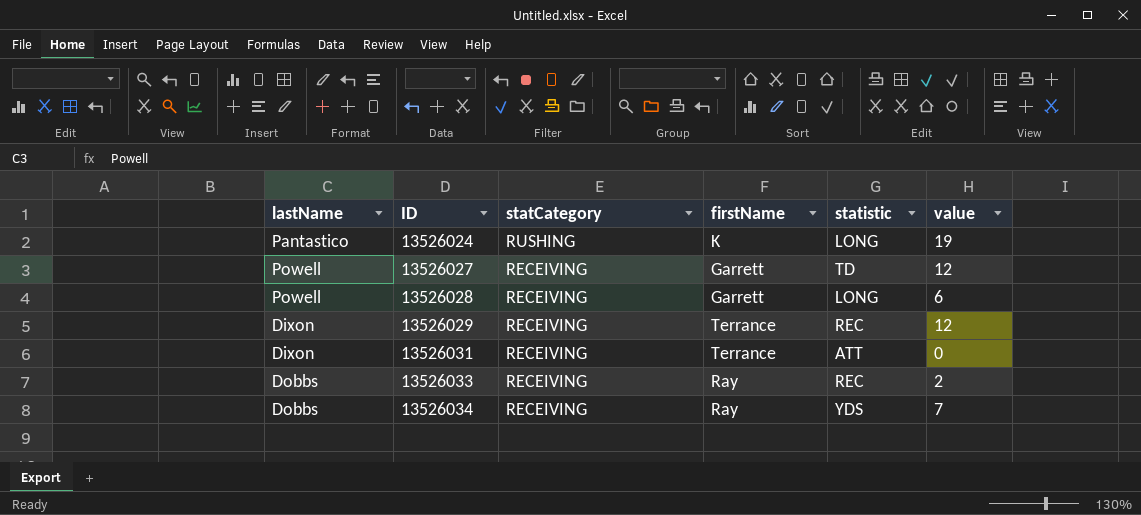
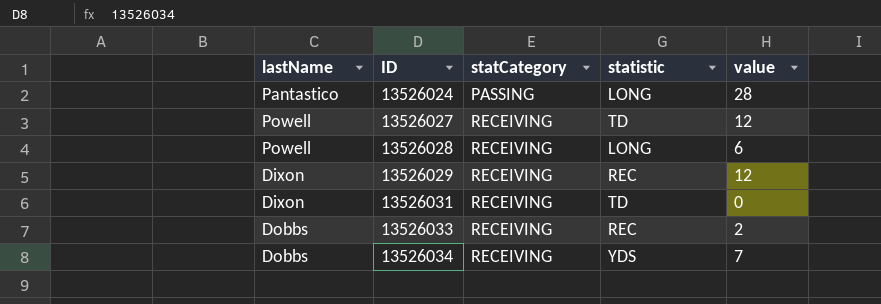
column firstName | position: 4 -> none
13526024 | statCategory: RUSHING -> PASSING
13526024 | value: 19 -> 28
13526031 | statistic: ATT -> TD

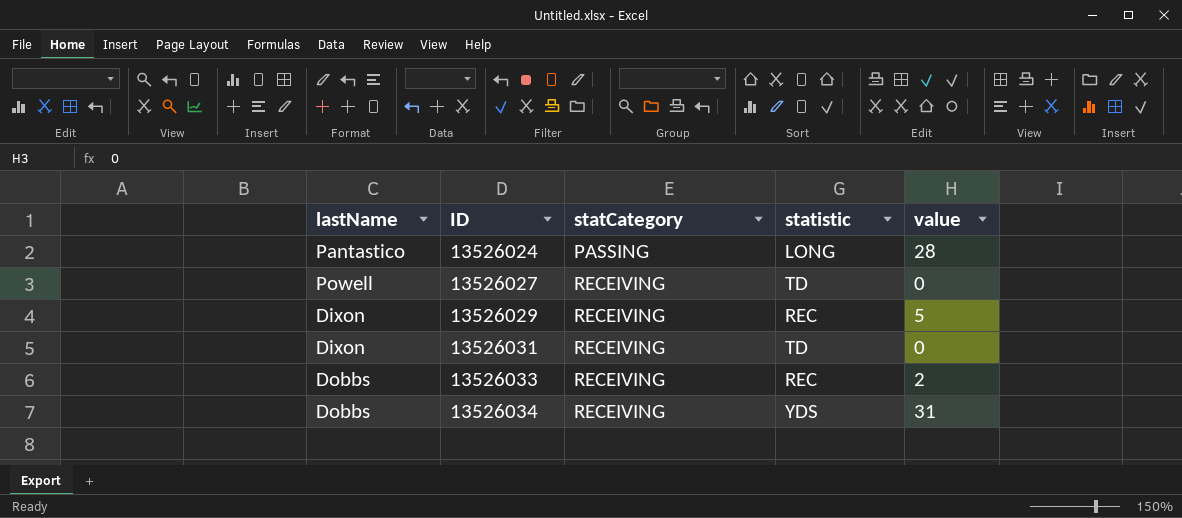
row 13526028: Powell | RECEIVING | LONG | 6 -> none
13526027 | value: 12 -> 0
13526029 | value: 12 -> 5
13526034 | value: 7 -> 31

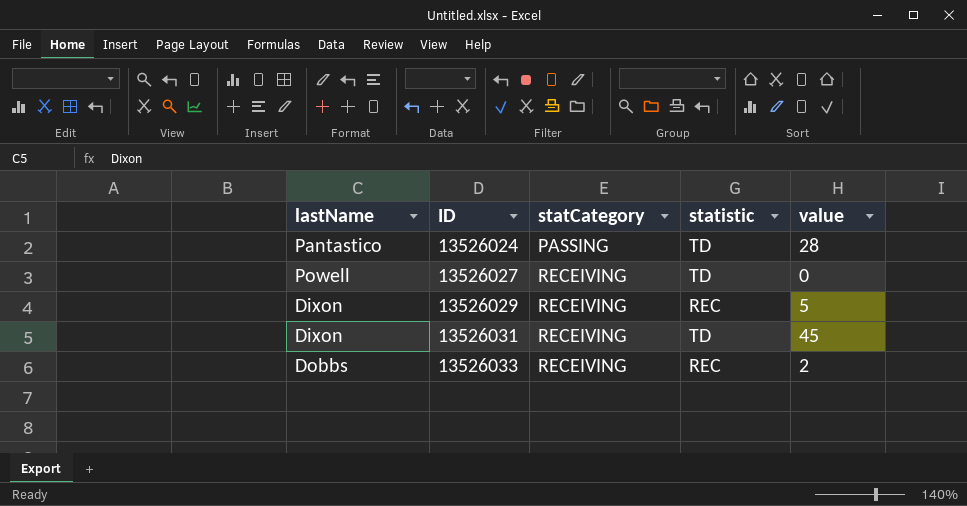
row 13526034: Dobbs | RECEIVING | YDS | 31 -> none
13526024 | statistic: LONG -> TD
13526031 | value: 0 -> 45

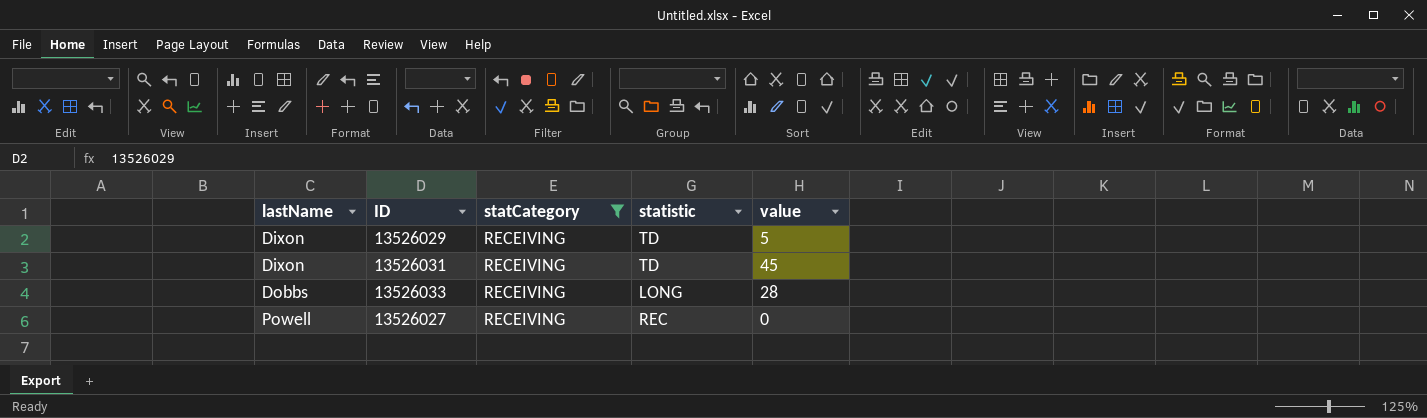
filter: none -> statCategory = RECEIVING
row order: ID ascending -> lastName ascending
13526029 | statistic: REC -> TD
13526033 | statistic: REC -> LONG
13526033 | value: 2 -> 28
13526027 | statistic: TD -> REC

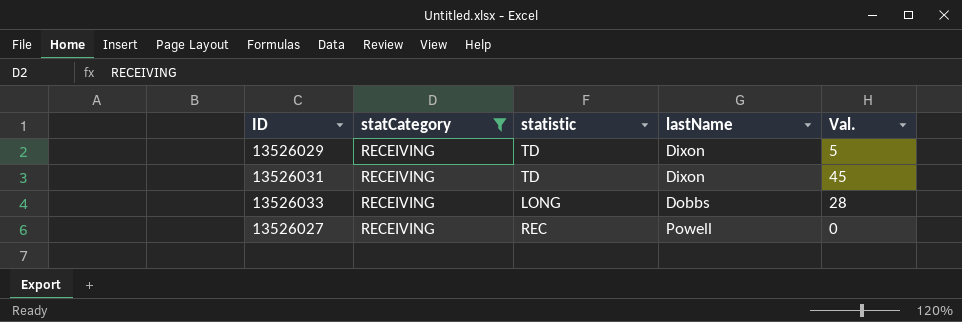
column lastName | position: 1 -> 4
column name: value -> Val.

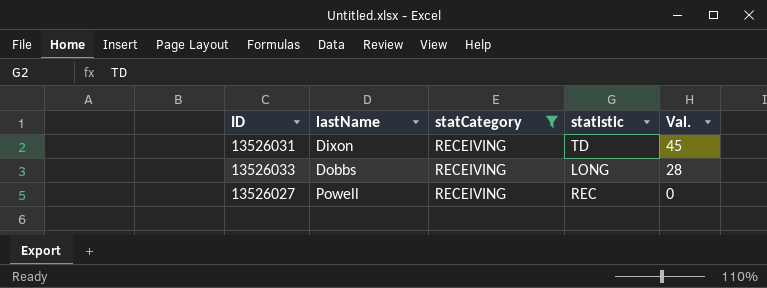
column lastName | position: 4 -> 2
row 13526029: RECEIVING | TD | Dixon | 5 -> none

